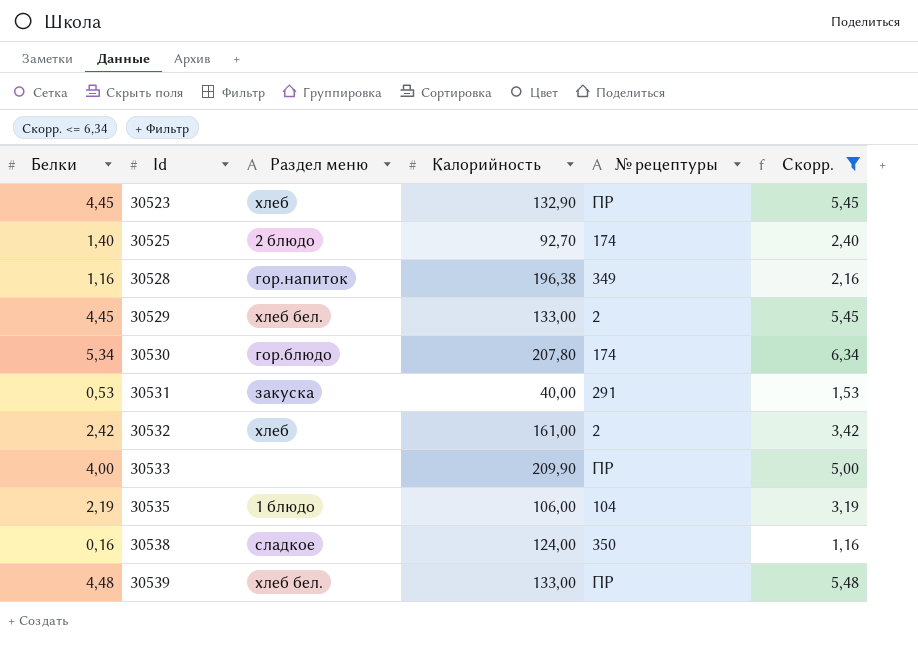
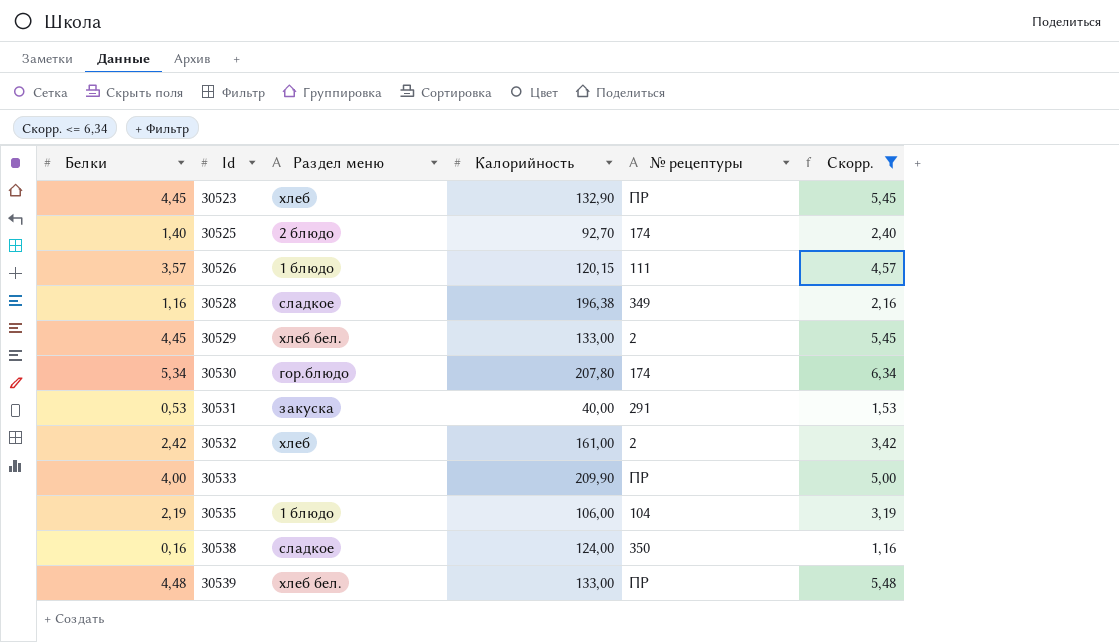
row 30526: none -> 3,57 | 1 блюдо | 120,15 | 111 | 4,57
30528 | Раздел меню: гор.напиток -> сладкое

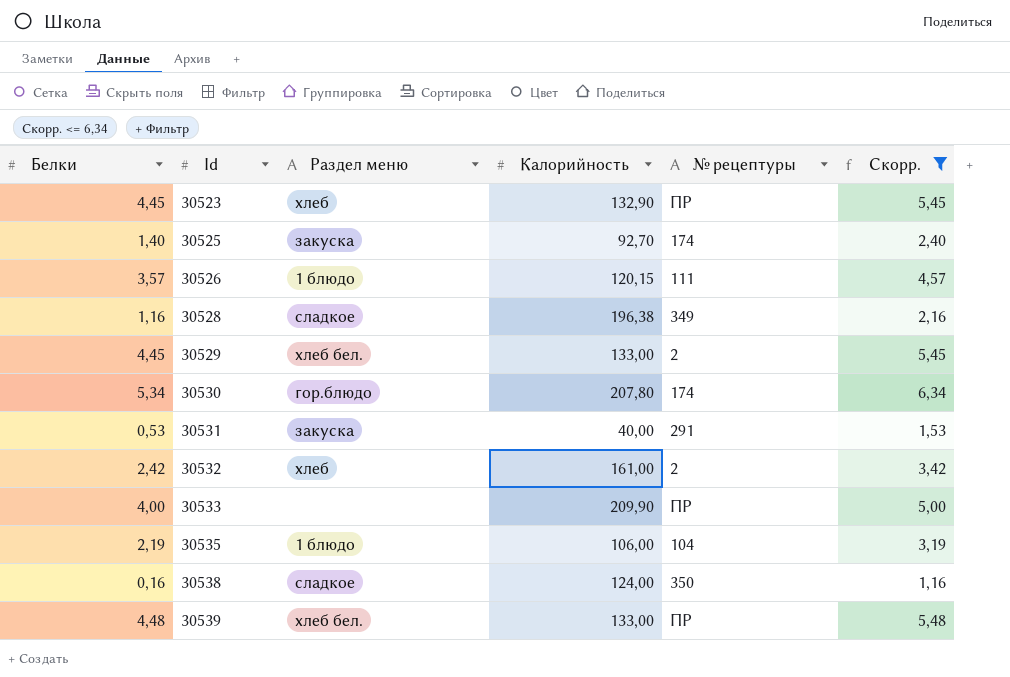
30525 | Раздел меню: 2 блюдо -> закуска

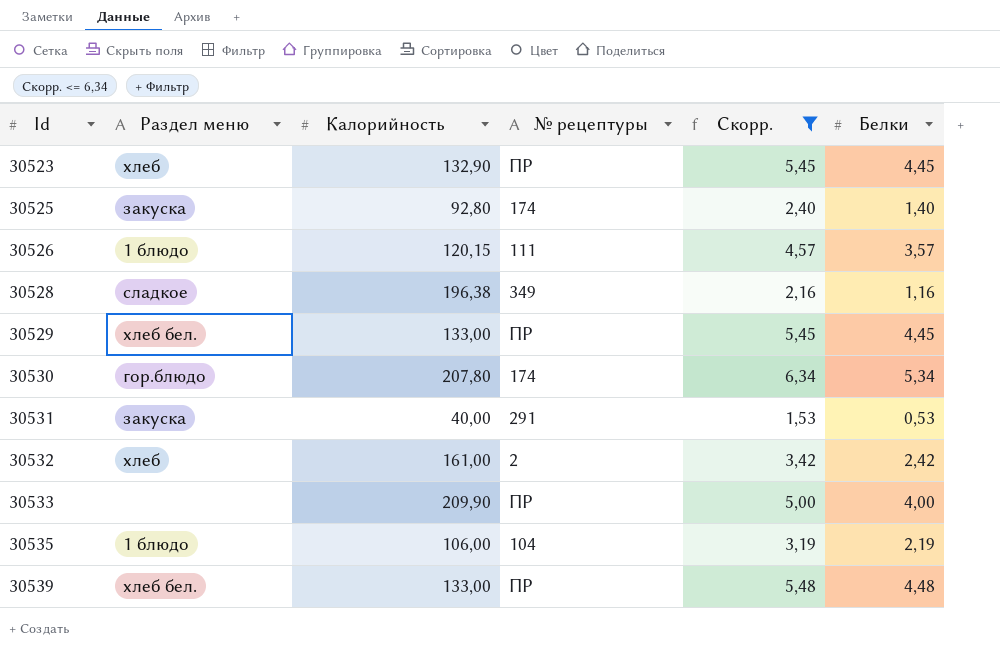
column Белки | position: 1 -> 6
row 30538: 0,16 | сладкое | 124,00 | 350 | 1,16 -> none
30525 | Калорийность: 92,70 -> 92,80
30529 | № рецептуры: 2 -> ПР

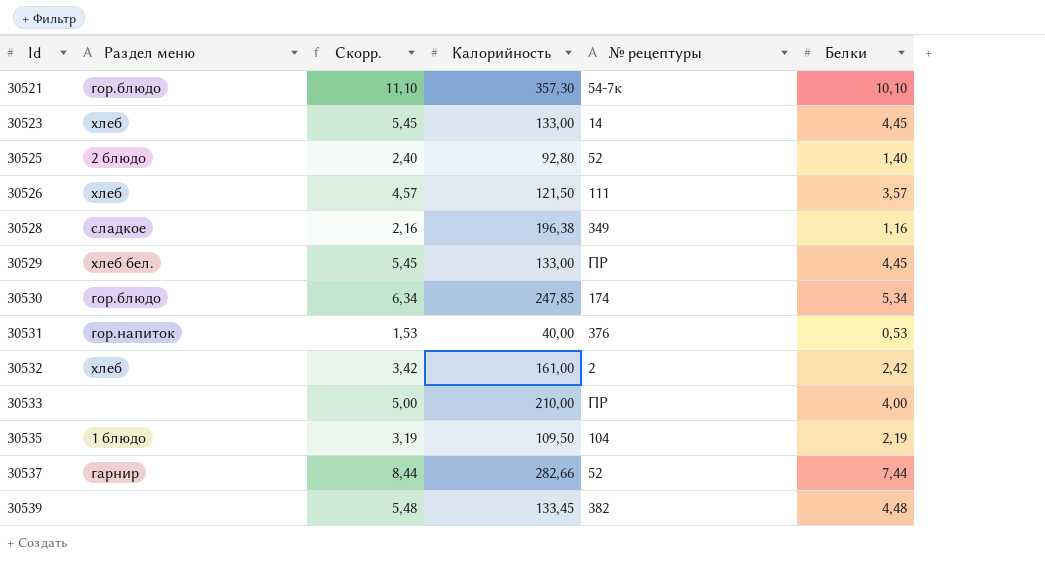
filter: Скорр. <= 6,34 -> none
column Скорр. | position: 5 -> 3
30523 | Калорийность: 132,90 -> 133,00
30523 | № рецептуры: ПР -> 14
30525 | Раздел меню: закуска -> 2 блюдо
30525 | № рецептуры: 174 -> 52
30526 | Раздел меню: 1 блюдо -> хлеб
30526 | Калорийность: 120,15 -> 121,50
30530 | Калорийность: 207,80 -> 247,85
30531 | Раздел меню: закуска -> гор.напиток
30531 | № рецептуры: 291 -> 376
30533 | Калорийность: 209,90 -> 210,00
30535 | Калорийность: 106,00 -> 109,50
30539 | Раздел меню: хлеб бел. -> none
30539 | Калорийность: 133,00 -> 133,45
30539 | № рецептуры: ПР -> 382

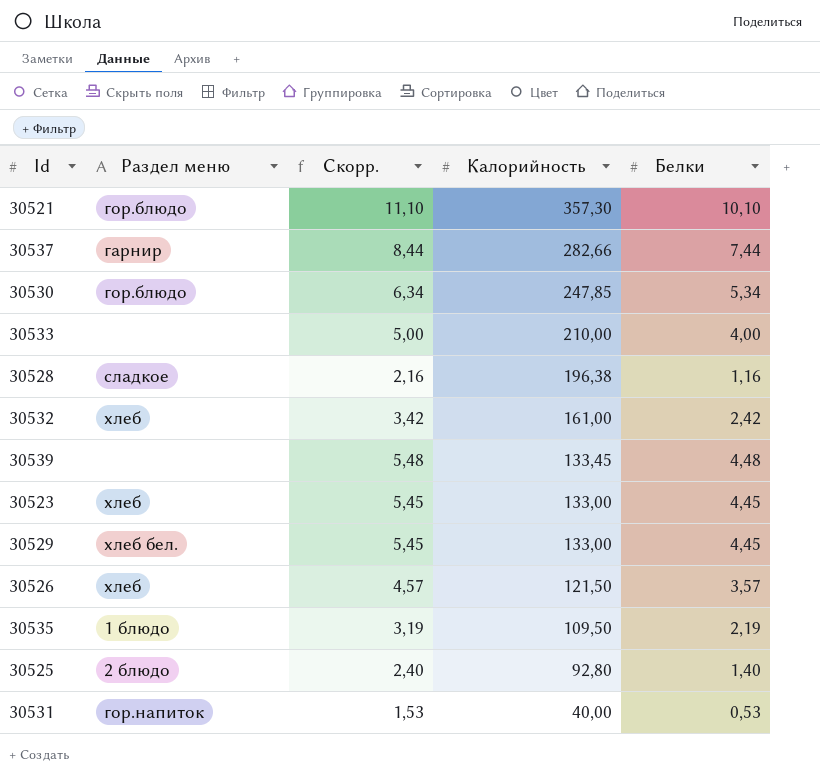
row order: Id ascending -> Калорийность descending
column № рецептуры | position: 5 -> none

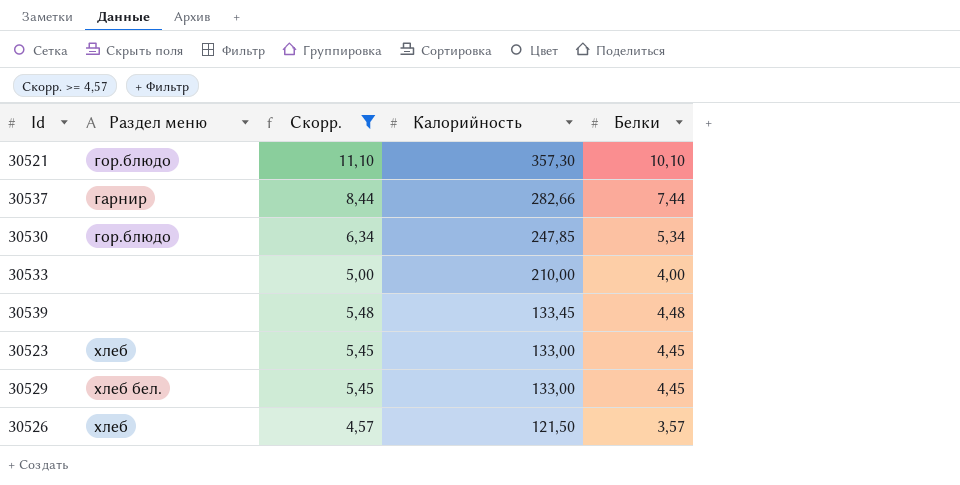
filter: none -> Скорр. >= 4,57

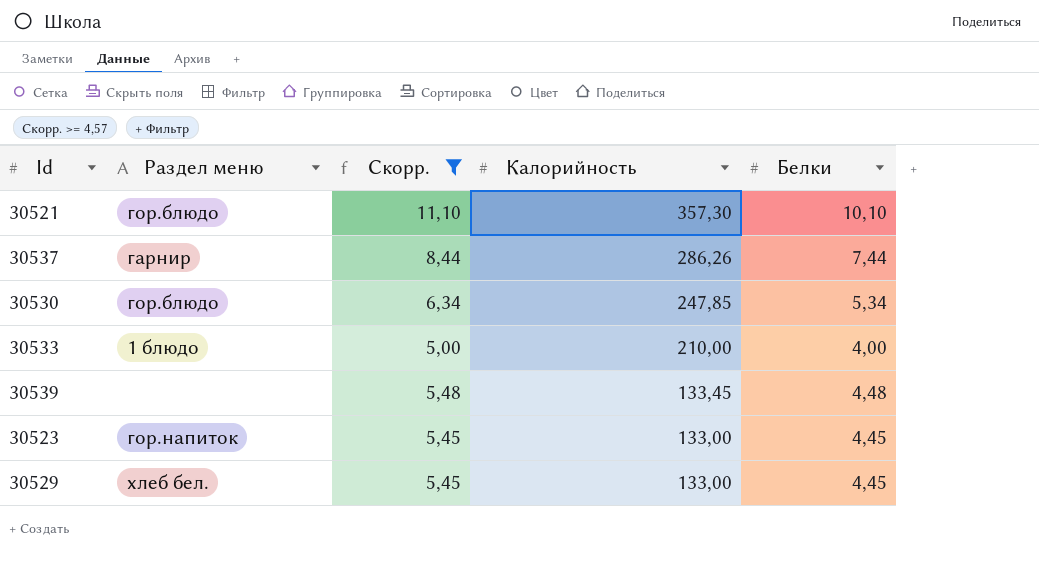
row 30526: хлеб | 4,57 | 121,50 | 3,57 -> none
30537 | Калорийность: 282,66 -> 286,26
30533 | Раздел меню: none -> 1 блюдо
30523 | Раздел меню: хлеб -> гор.напиток

